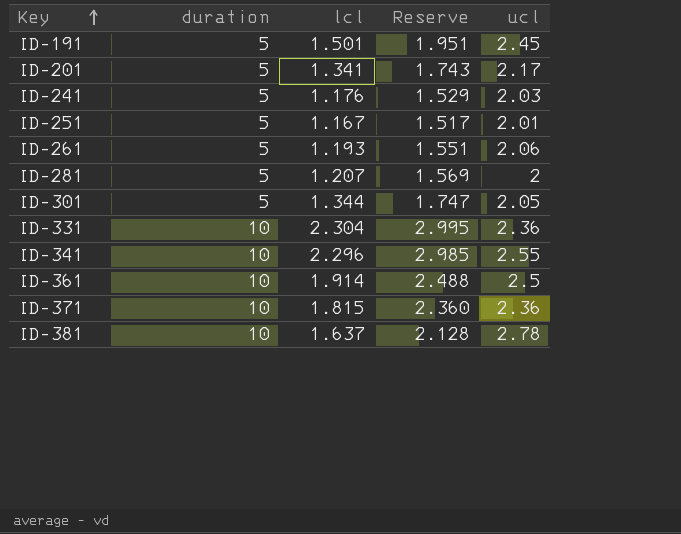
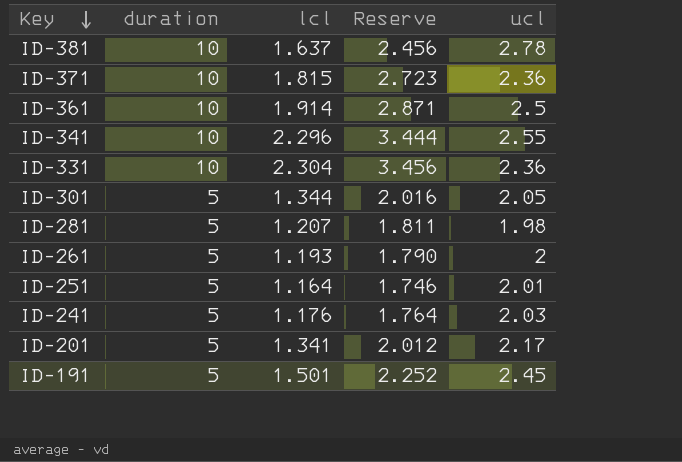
row order: Key ascending -> Key descending
column Reserve | formula: [lcl] * 1.3 -> [lcl] * 1.5
ID-281 | ucl: 2 -> 1.98
ID-261 | ucl: 2.06 -> 2
ID-251 | lcl: 1.167 -> 1.164

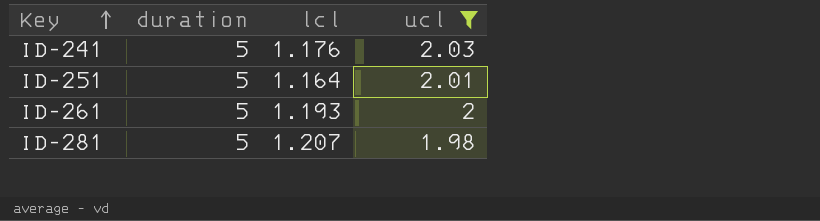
filter: none -> ucl <= 2.03
row order: Key descending -> Key ascending
column Reserve | formula: [lcl] * 1.5 -> none

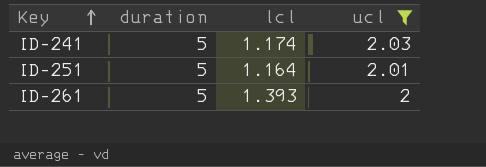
row ID-281: 5 | 1.207 | 1.98 -> none
ID-241 | lcl: 1.176 -> 1.174
ID-261 | lcl: 1.193 -> 1.393

